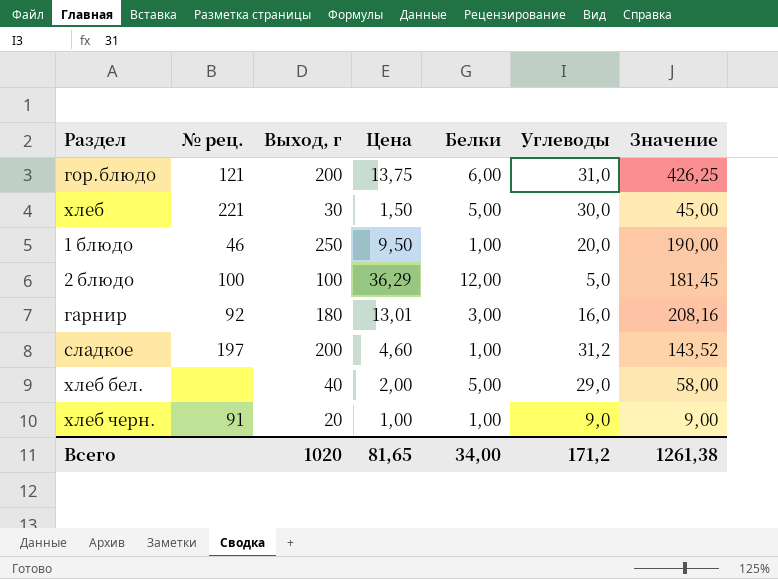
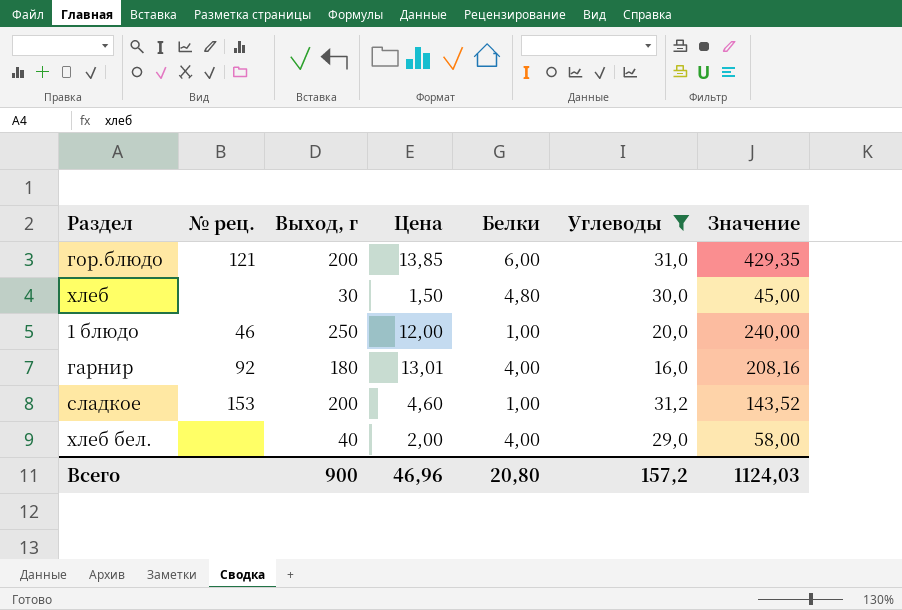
filter: none -> Углеводы >= 16,0
гор.блюдо | Цена: 13,75 -> 13,85
гор.блюдо | Значение: 426,25 -> 429,35
хлеб | № рец.: 221 -> none
хлеб | Белки: 5,00 -> 4,80
1 блюдо | Цена: 9,50 -> 12,00
1 блюдо | Значение: 190,00 -> 240,00
гарнир | Белки: 3,00 -> 4,00
сладкое | № рец.: 197 -> 153
хлеб бел. | Белки: 5,00 -> 4,00
Всего | Выход, г: 1020 -> 900
Всего | Цена: 81,65 -> 46,96
Всего | Белки: 34,00 -> 20,80
Всего | Углеводы: 171,2 -> 157,2
Всего | Значение: 1261,38 -> 1124,03

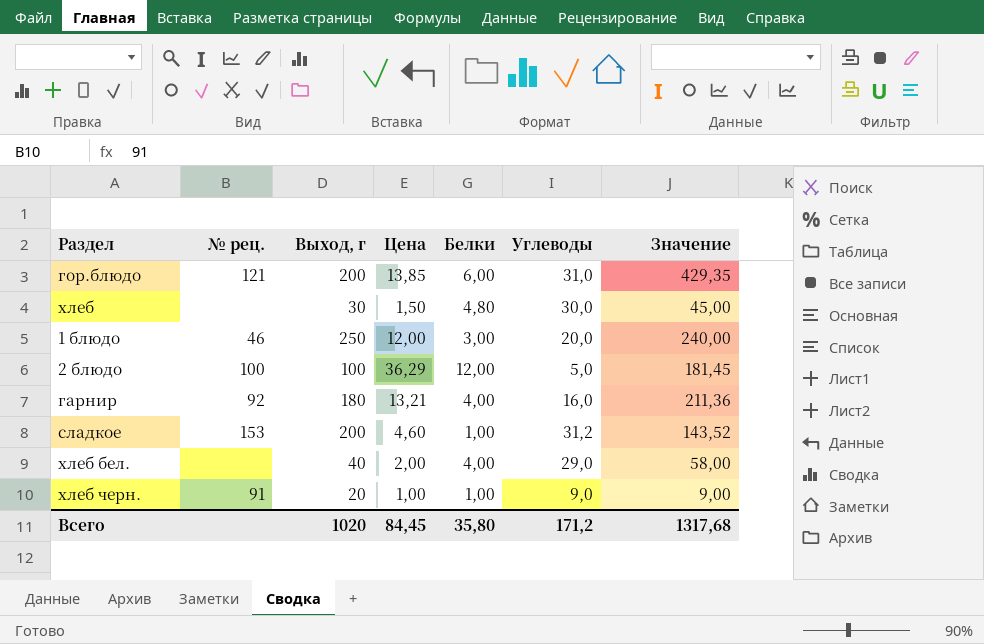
filter: Углеводы >= 16,0 -> none
1 блюдо | Белки: 1,00 -> 3,00
гарнир | Цена: 13,01 -> 13,21
гарнир | Значение: 208,16 -> 211,36
Всего | Выход, г: 900 -> 1020
Всего | Цена: 46,96 -> 84,45
Всего | Белки: 20,80 -> 35,80
Всего | Углеводы: 157,2 -> 171,2
Всего | Значение: 1124,03 -> 1317,68

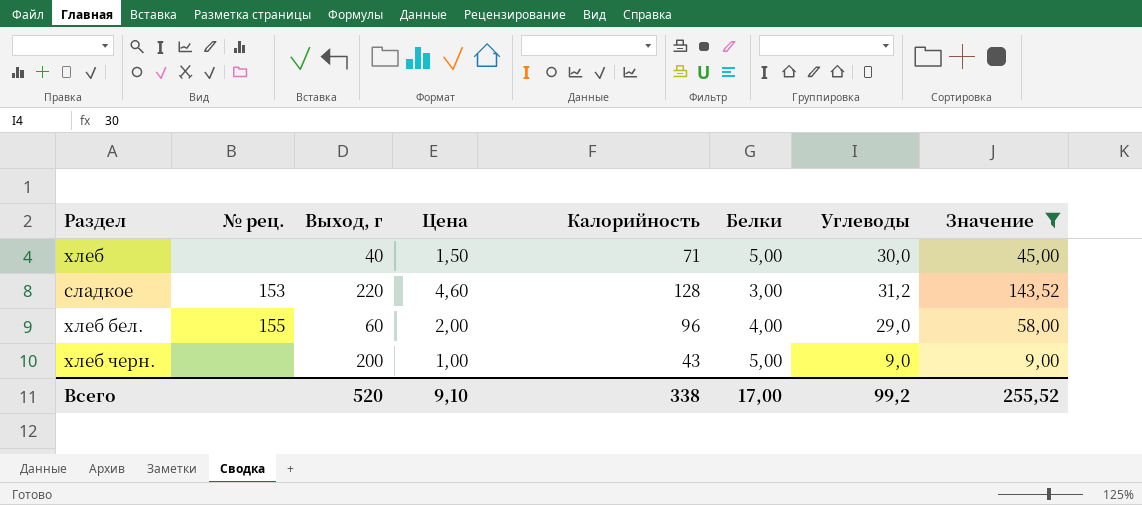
filter: none -> Значение <= 143,52
column Калорийность | position: none -> 5
хлеб | Выход, г: 30 -> 40
хлеб | Белки: 4,80 -> 5,00
сладкое | Выход, г: 200 -> 220
сладкое | Белки: 1,00 -> 3,00
хлеб бел. | № рец.: none -> 155
хлеб бел. | Выход, г: 40 -> 60
хлеб черн. | № рец.: 91 -> none
хлеб черн. | Выход, г: 20 -> 200
хлеб черн. | Белки: 1,00 -> 5,00
Всего | Выход, г: 1020 -> 520
Всего | Цена: 84,45 -> 9,10
Всего | Белки: 35,80 -> 17,00
Всего | Углеводы: 171,2 -> 99,2
Всего | Значение: 1317,68 -> 255,52

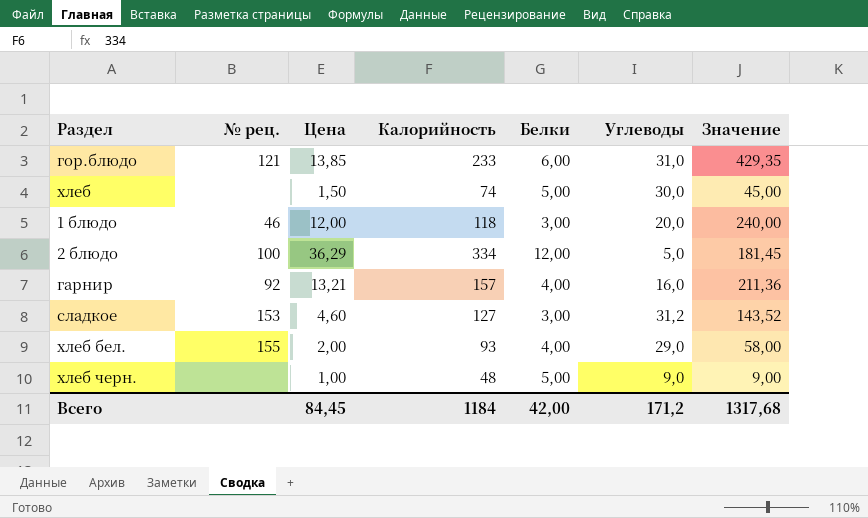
filter: Значение <= 143,52 -> none
column Выход, г | position: 3 -> none
хлеб | Калорийность: 71 -> 74
сладкое | Калорийность: 128 -> 127
хлеб бел. | Калорийность: 96 -> 93
хлеб черн. | Калорийность: 43 -> 48
Всего | Цена: 9,10 -> 84,45
Всего | Калорийность: 338 -> 1184
Всего | Белки: 17,00 -> 42,00
Всего | Углеводы: 99,2 -> 171,2
Всего | Значение: 255,52 -> 1317,68

